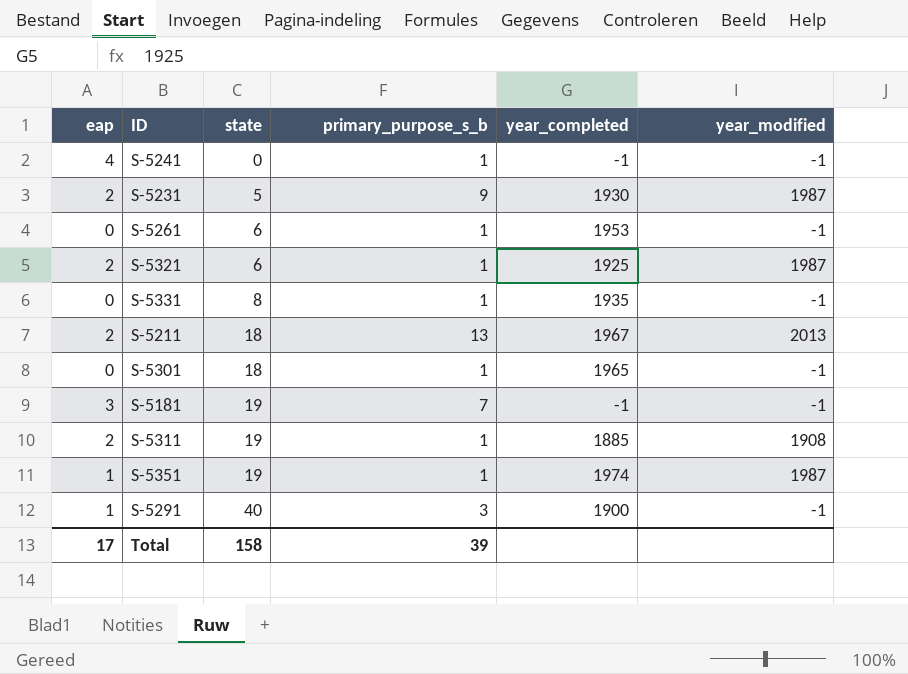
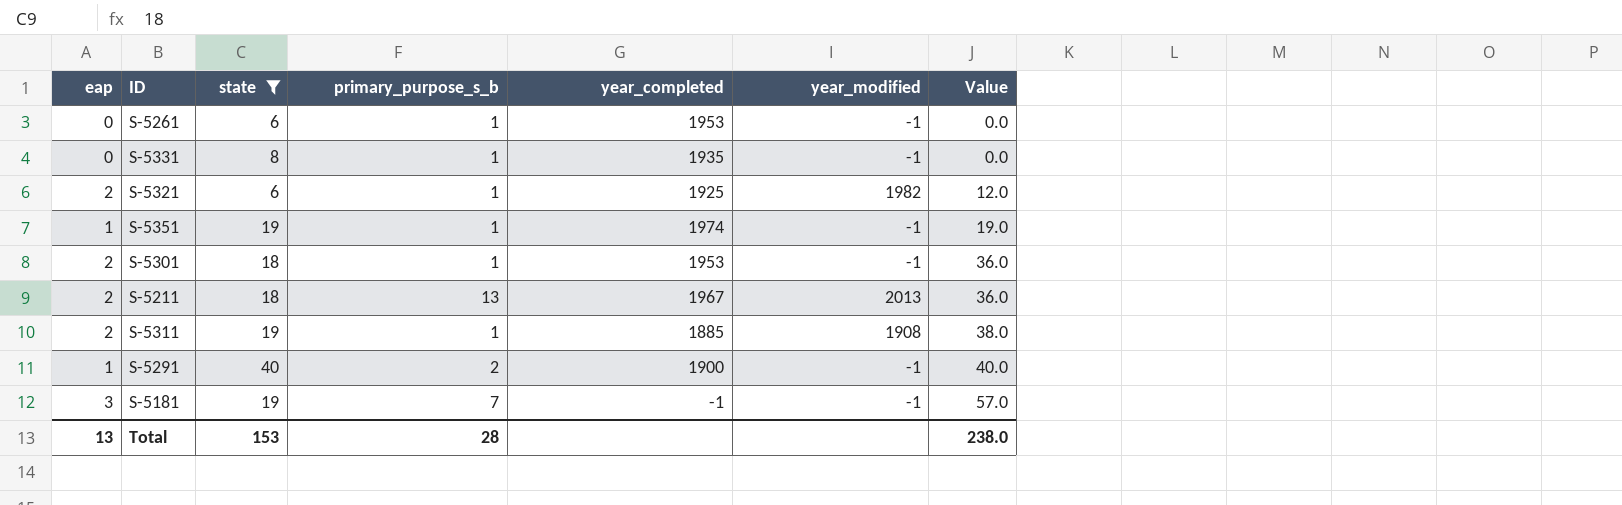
filter: none -> state >= 6
row order: state ascending -> Value ascending
column Value | formula: none -> [eap] * [state]
S-5321 | year_modified: 1987 -> 1982
S-5351 | year_modified: 1987 -> -1
S-5301 | eap: 0 -> 2
S-5301 | year_completed: 1965 -> 1953
S-5291 | primary_purpose_s_b: 3 -> 2
Total | eap: 17 -> 13
Total | state: 158 -> 153
Total | primary_purpose_s_b: 39 -> 28

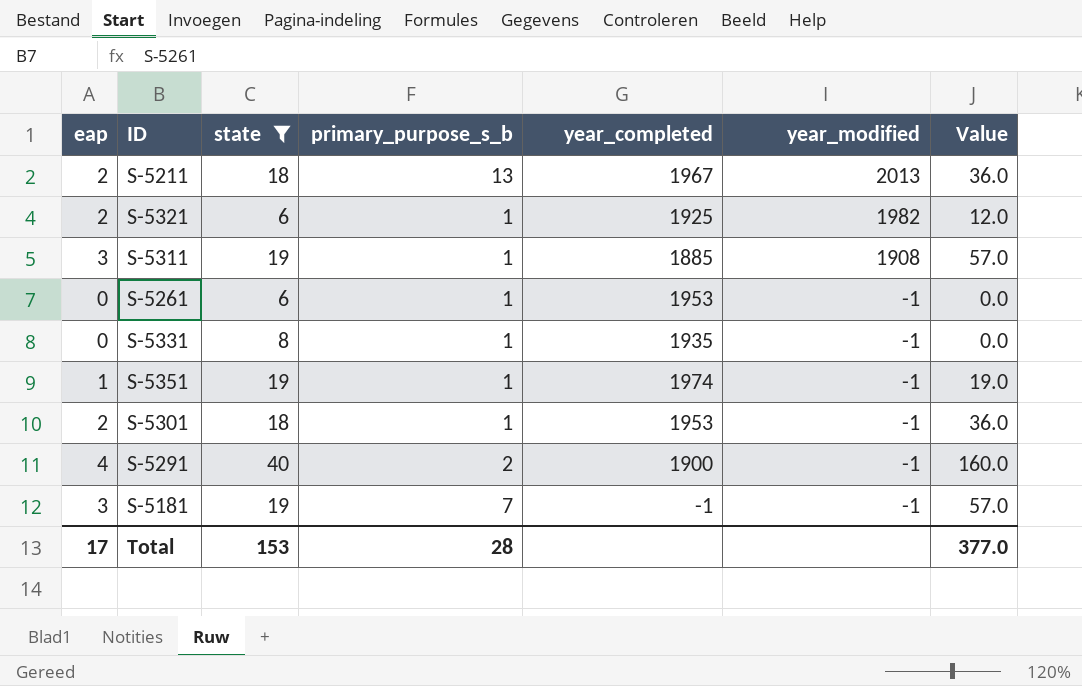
row order: Value ascending -> year_modified descending
S-5311 | eap: 2 -> 3
S-5311 | Value: 38.0 -> 57.0
S-5291 | eap: 1 -> 4
S-5291 | Value: 40.0 -> 160.0
Total | eap: 13 -> 17
Total | Value: 238.0 -> 377.0

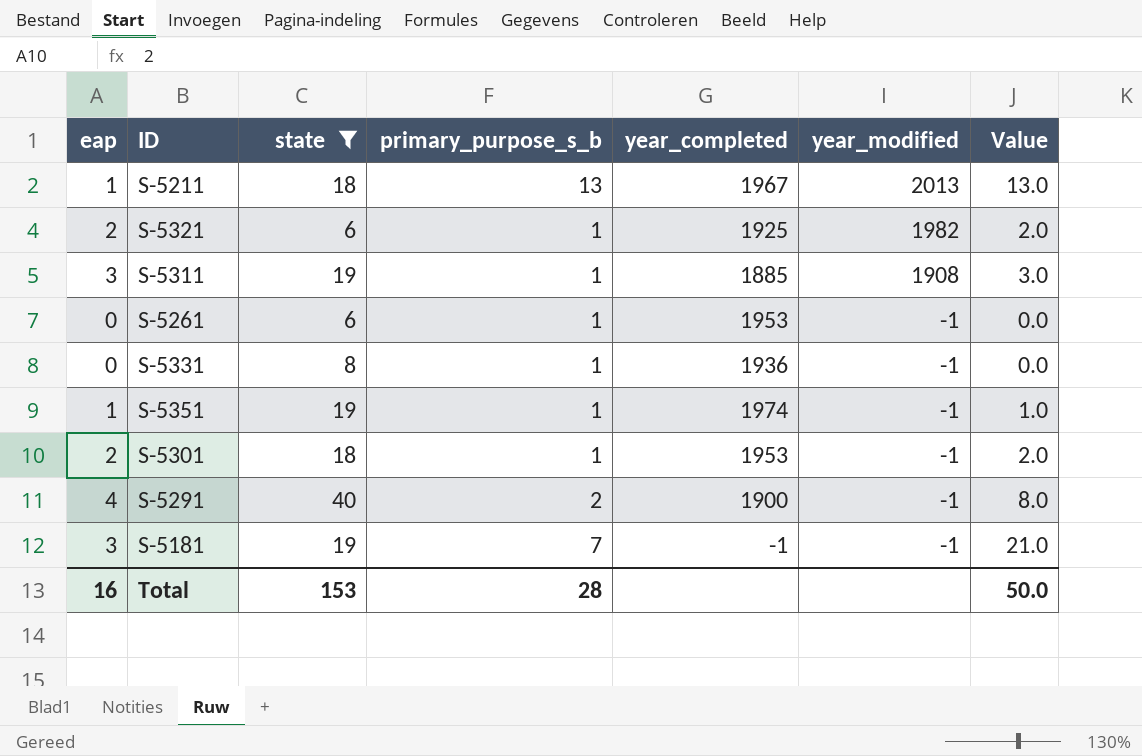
column Value | formula: [eap] * [state] -> [eap] * [primary_purpose_s_b]
S-5211 | eap: 2 -> 1
S-5331 | year_completed: 1935 -> 1936
Total | eap: 17 -> 16
Total | Value: 377.0 -> 50.0

